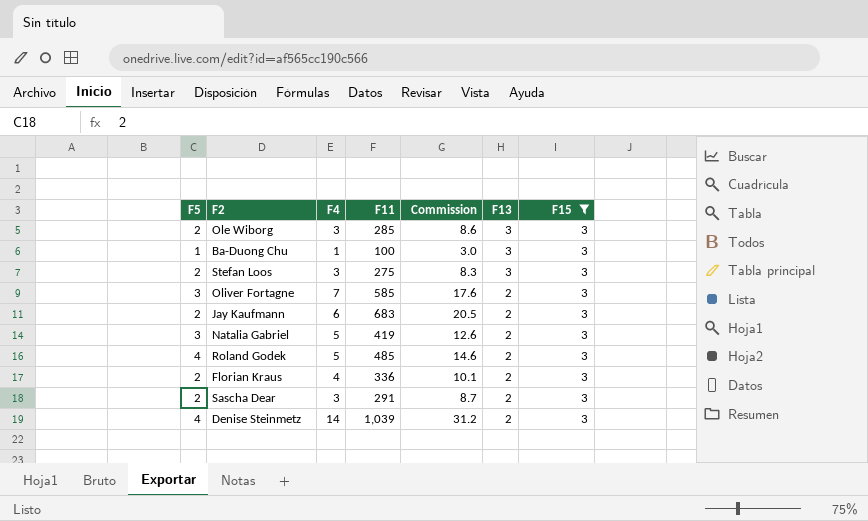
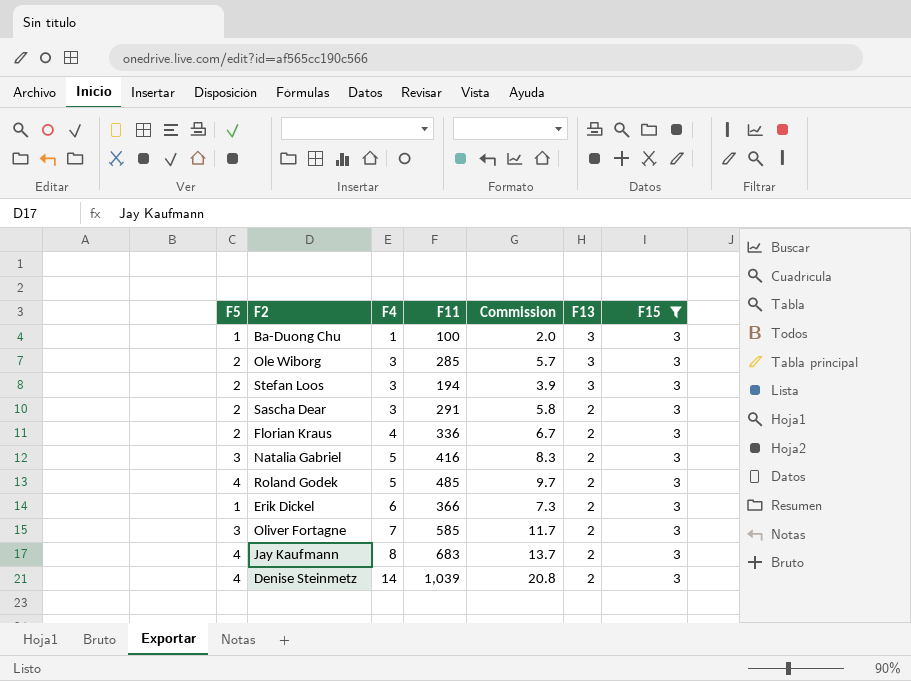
row order: F13 descending -> F4 ascending
column Commission | formula: [F11] * 0.03 -> [F11] * 0.02
Stefan Loos | F11: 275 -> 194
Natalia Gabriel | F11: 419 -> 416
row Erik Dickel: none -> 1 | 6 | 366 | 7.3 | 2 | 3
Jay Kaufmann | F5: 2 -> 4
Jay Kaufmann | F4: 6 -> 8

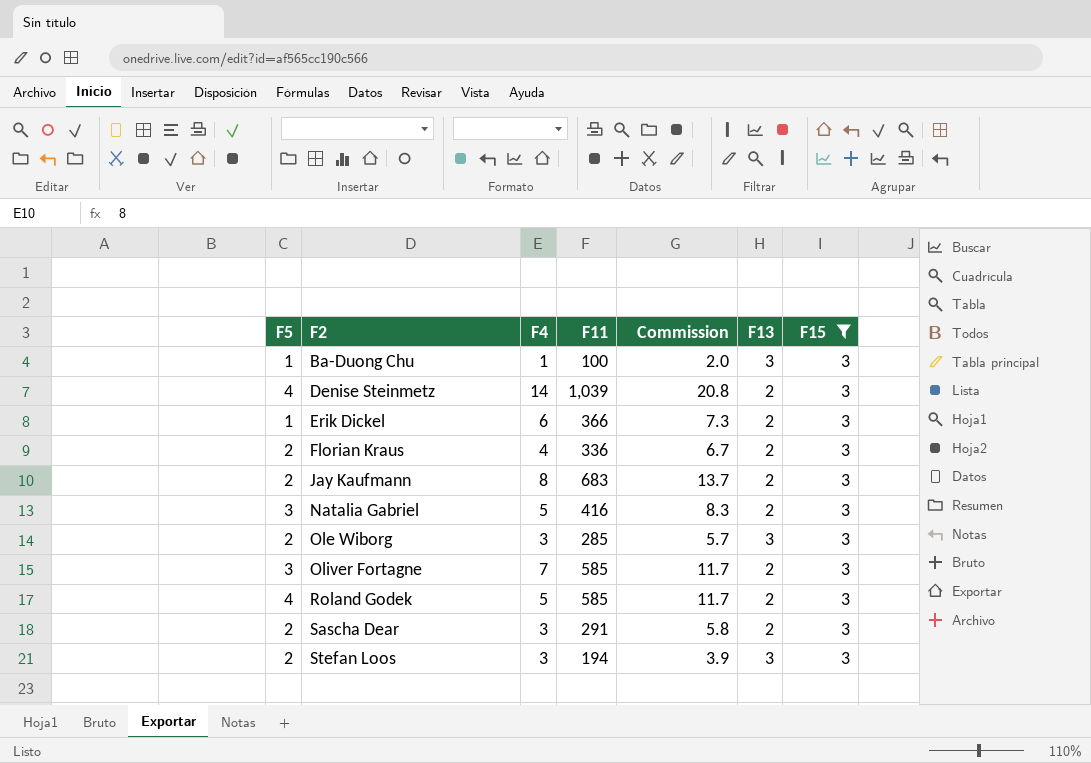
row order: F4 ascending -> F2 ascending
Jay Kaufmann | F5: 4 -> 2
Roland Godek | F11: 485 -> 585
Roland Godek | Commission: 9.7 -> 11.7

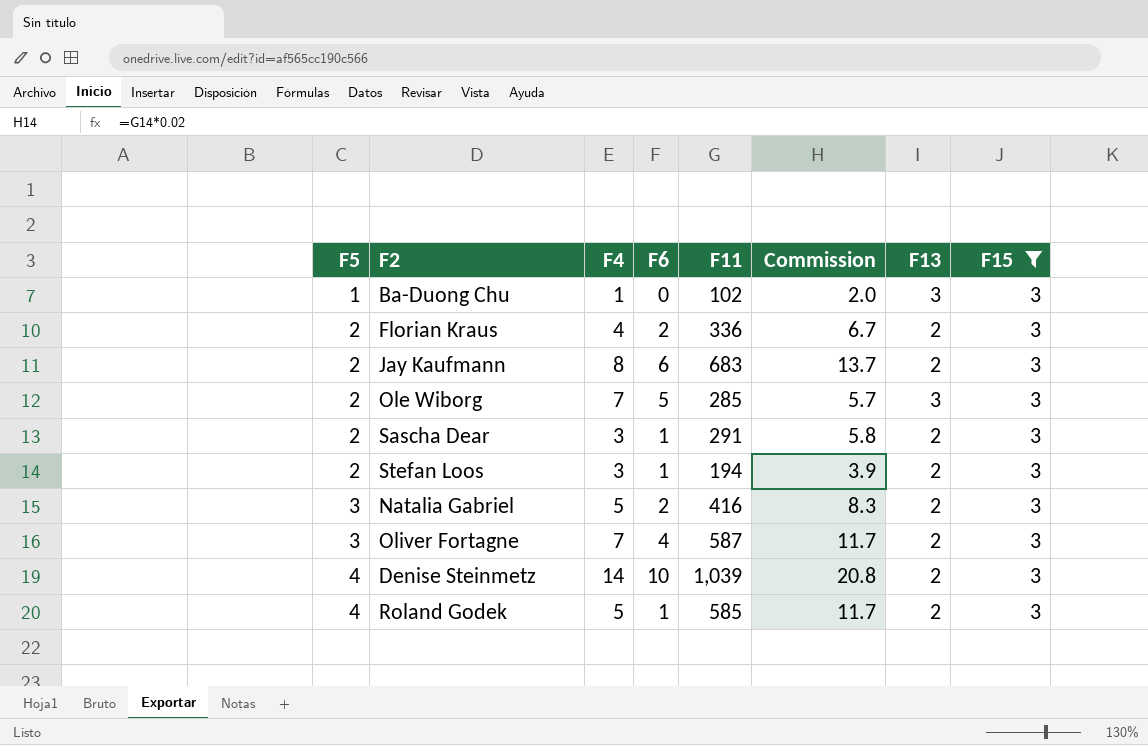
row order: F2 ascending -> F5 ascending
column F6 | formula: none -> [F4] - [F5]
row Erik Dickel: 1 | 6 | 366 | 7.3 | 2 | 3 -> none
Ba-Duong Chu | F11: 100 -> 102
Ole Wiborg | F4: 3 -> 7
Stefan Loos | F13: 3 -> 2
Oliver Fortagne | F11: 585 -> 587

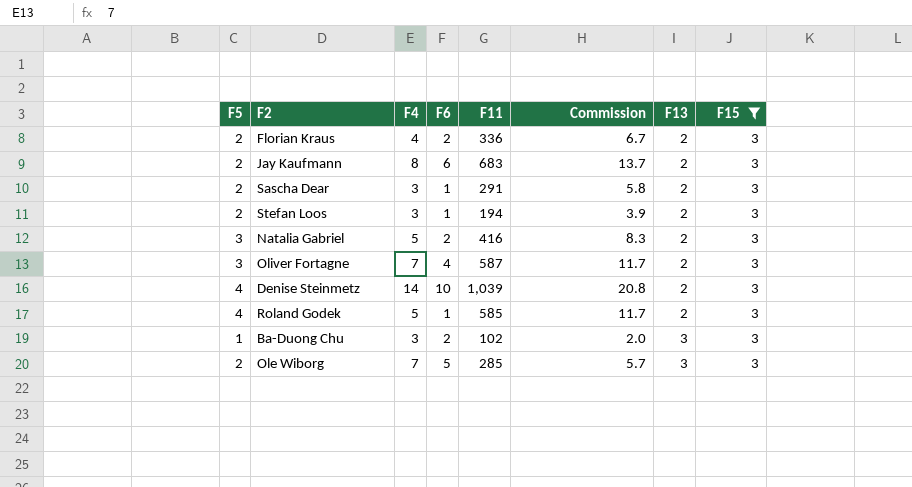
row order: F5 ascending -> F13 ascending
Ba-Duong Chu | F4: 1 -> 3
Ba-Duong Chu | F6: 0 -> 2

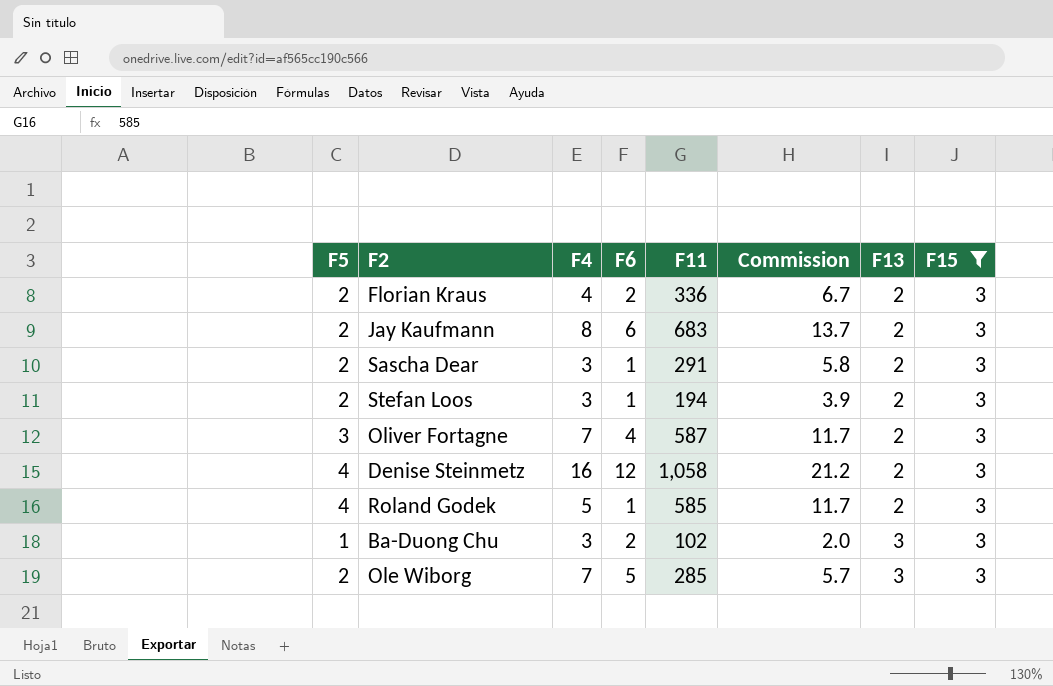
row Natalia Gabriel: 3 | 5 | 2 | 416 | 8.3 | 2 | 3 -> none
Denise Steinmetz | F4: 14 -> 16
Denise Steinmetz | F6: 10 -> 12
Denise Steinmetz | F11: 1,039 -> 1,058
Denise Steinmetz | Commission: 20.8 -> 21.2

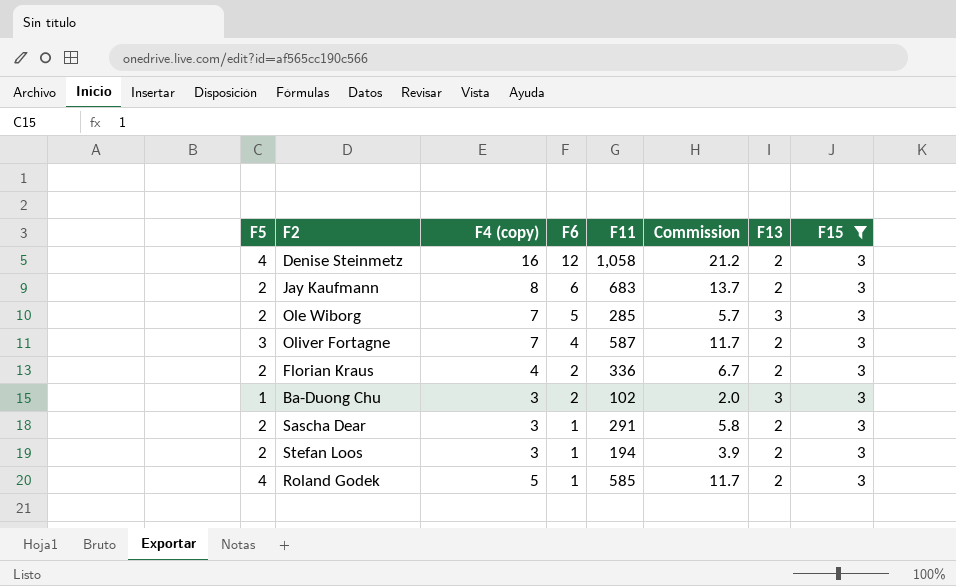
row order: F13 ascending -> F6 descending
column name: F4 -> F4 (copy)

